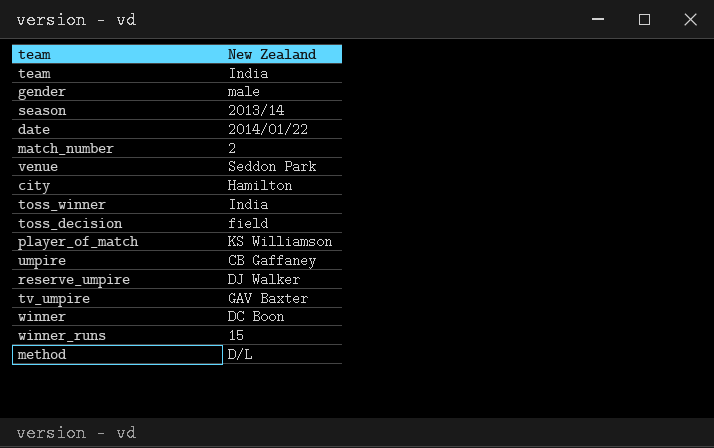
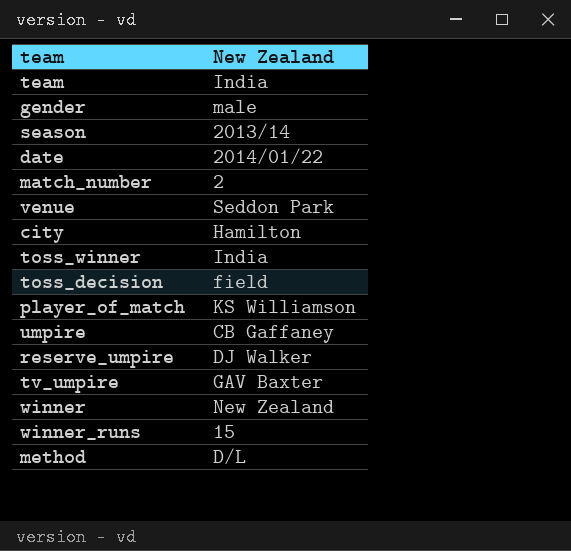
winner | New Zealand: DC Boon -> New Zealand

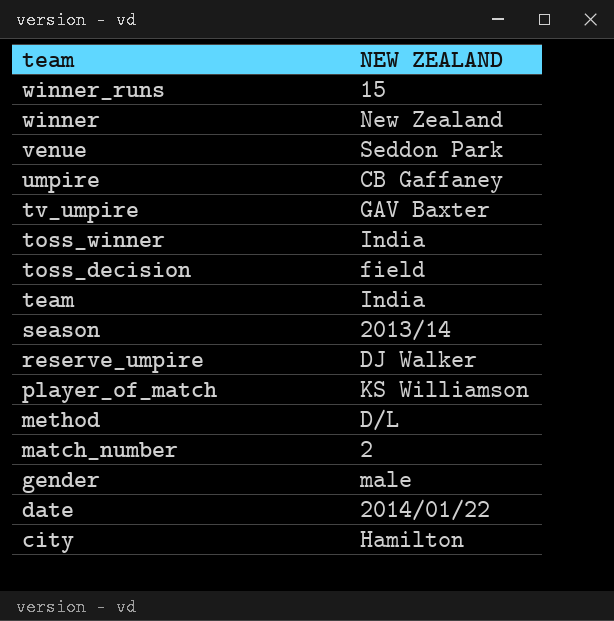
row order: none -> team descending
column name: New Zealand -> NEW ZEALAND

